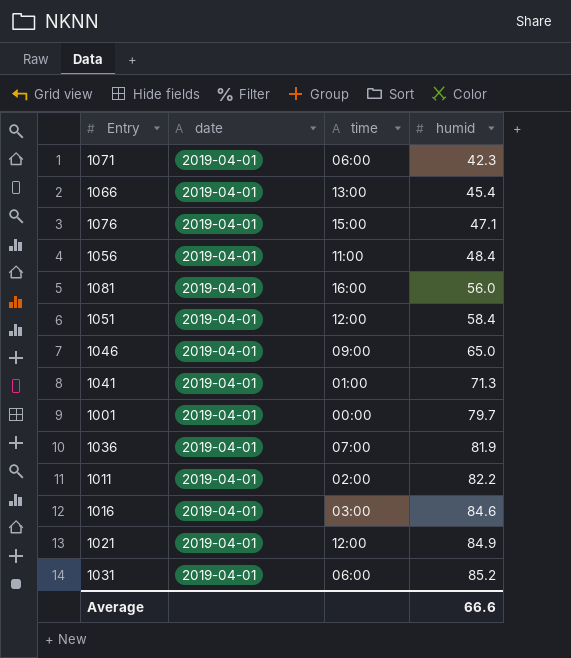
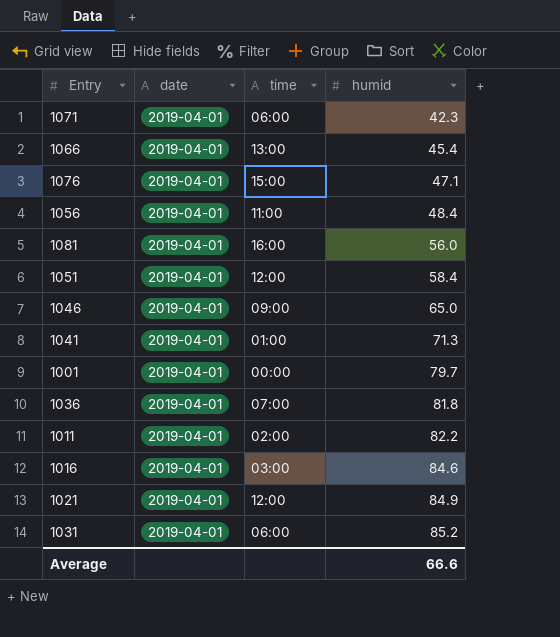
1036 | humid: 81.9 -> 81.8

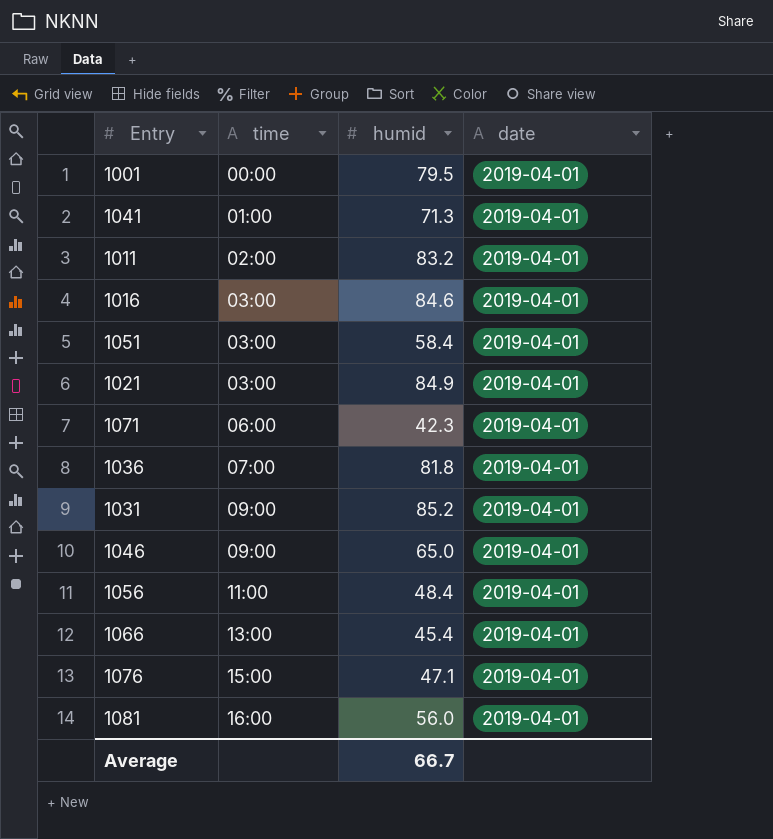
row order: humid ascending -> time ascending
column date | position: 2 -> 4
1001 | humid: 79.7 -> 79.5
1011 | humid: 82.2 -> 83.2
1051 | time: 12:00 -> 03:00
1021 | time: 12:00 -> 03:00
1031 | time: 06:00 -> 09:00
Average | humid: 66.6 -> 66.7

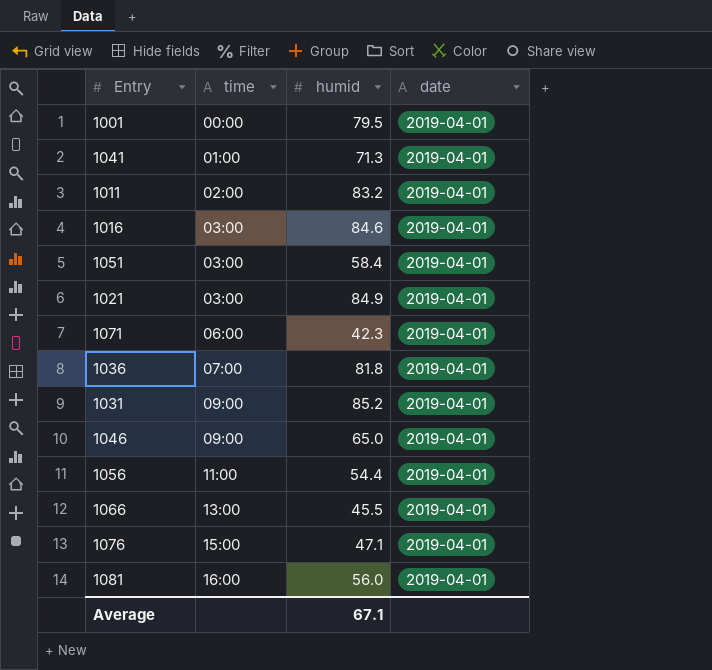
1056 | humid: 48.4 -> 54.4
1066 | humid: 45.4 -> 45.5
Average | humid: 66.7 -> 67.1

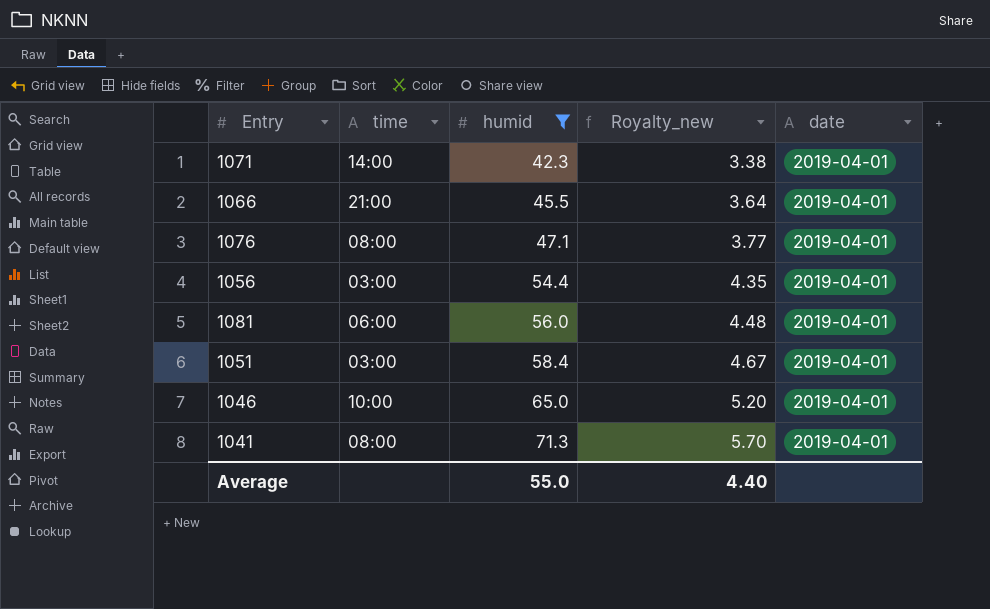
filter: none -> humid <= 71.3
row order: time ascending -> humid ascending
column Royalty_new | formula: none -> [humid] * 0.08
1071 | time: 06:00 -> 14:00
1066 | time: 13:00 -> 21:00
1076 | time: 15:00 -> 08:00
1056 | time: 11:00 -> 03:00
1081 | time: 16:00 -> 06:00
1046 | time: 09:00 -> 10:00
1041 | time: 01:00 -> 08:00
Average | humid: 67.1 -> 55.0

